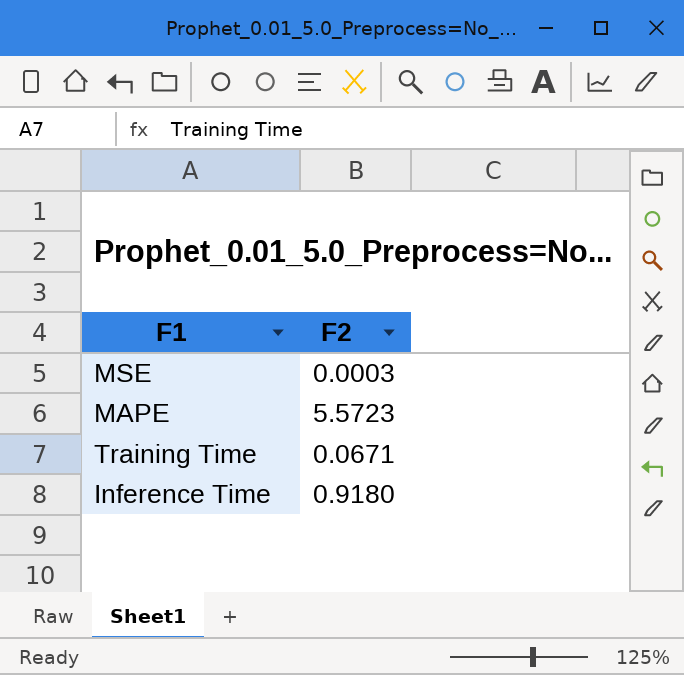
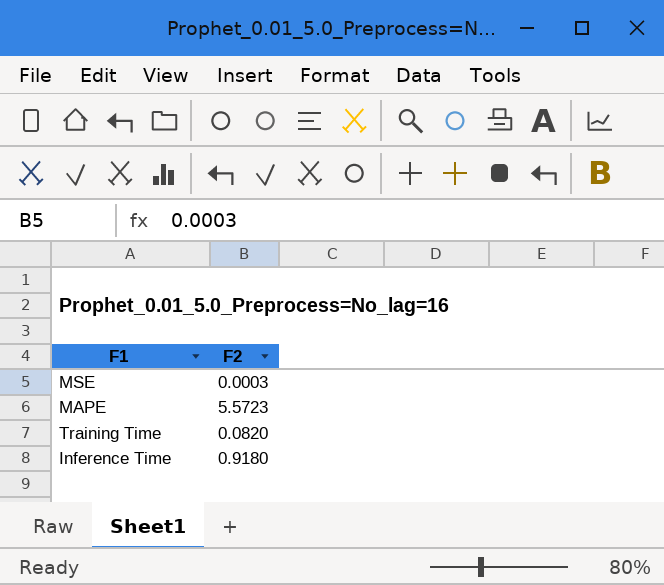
Training Time | F2: 0.0671 -> 0.0820

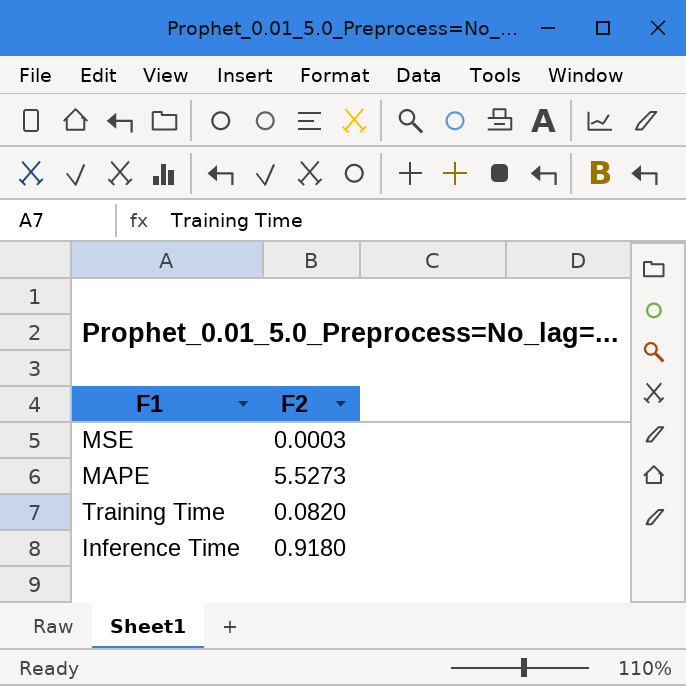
MAPE | F2: 5.5723 -> 5.5273

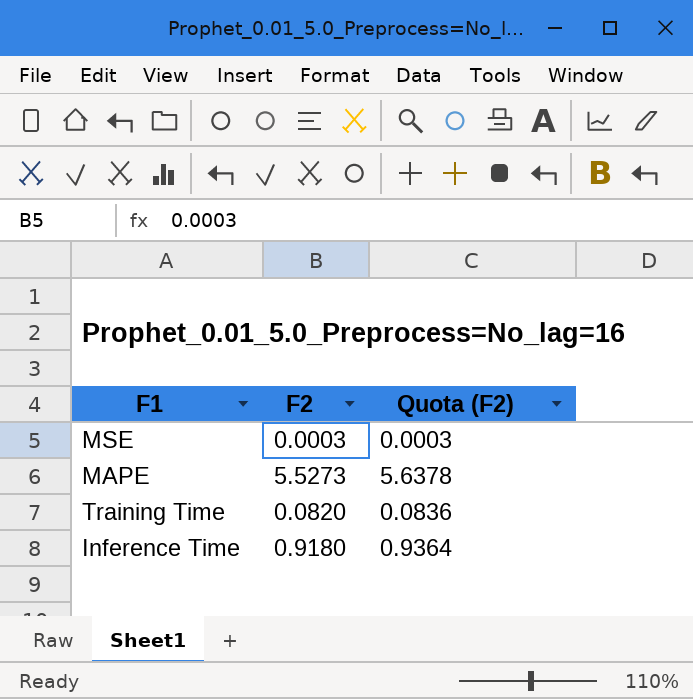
column Quota (F2) | formula: none -> [F2] * 1.02

